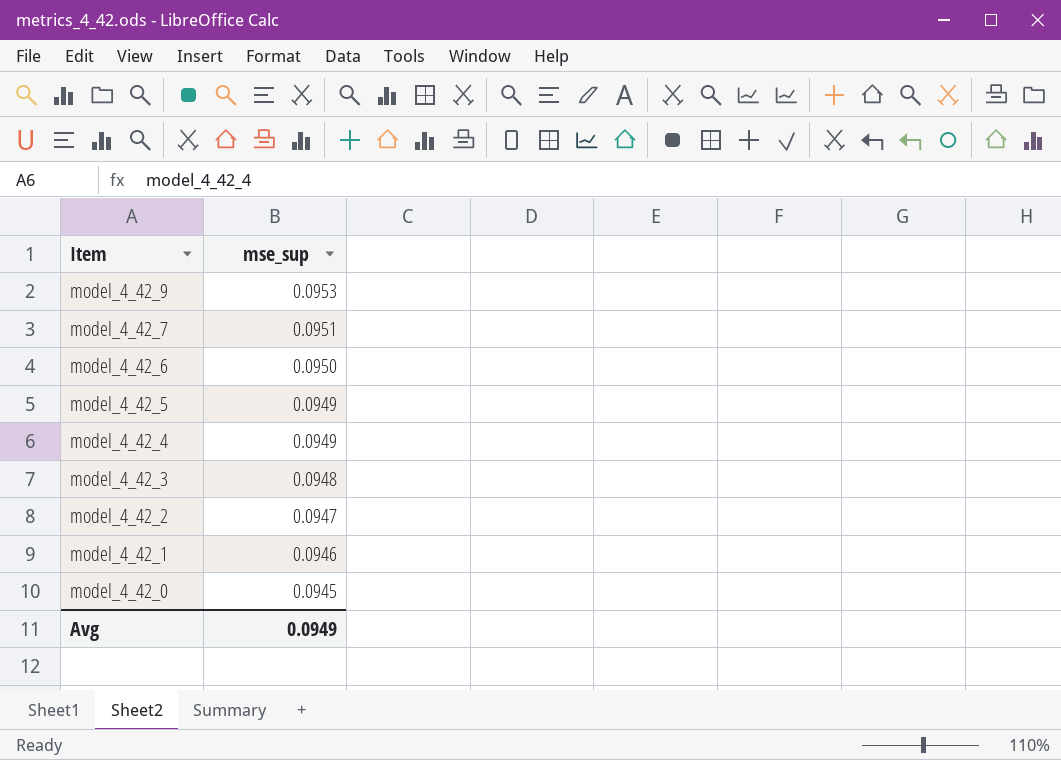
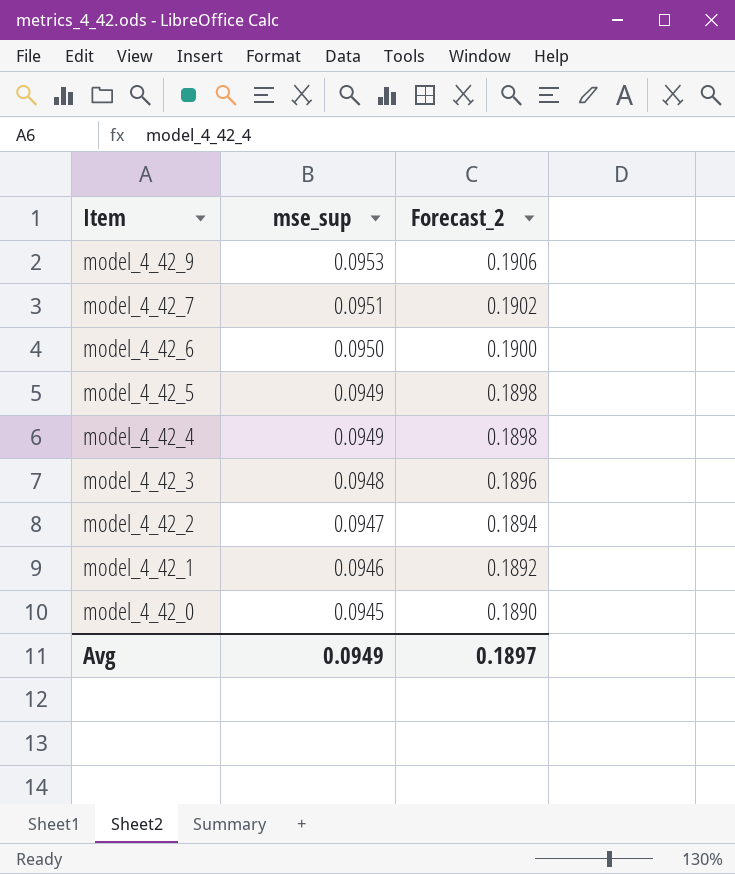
column Forecast_2 | formula: none -> [mse_sup] * 2

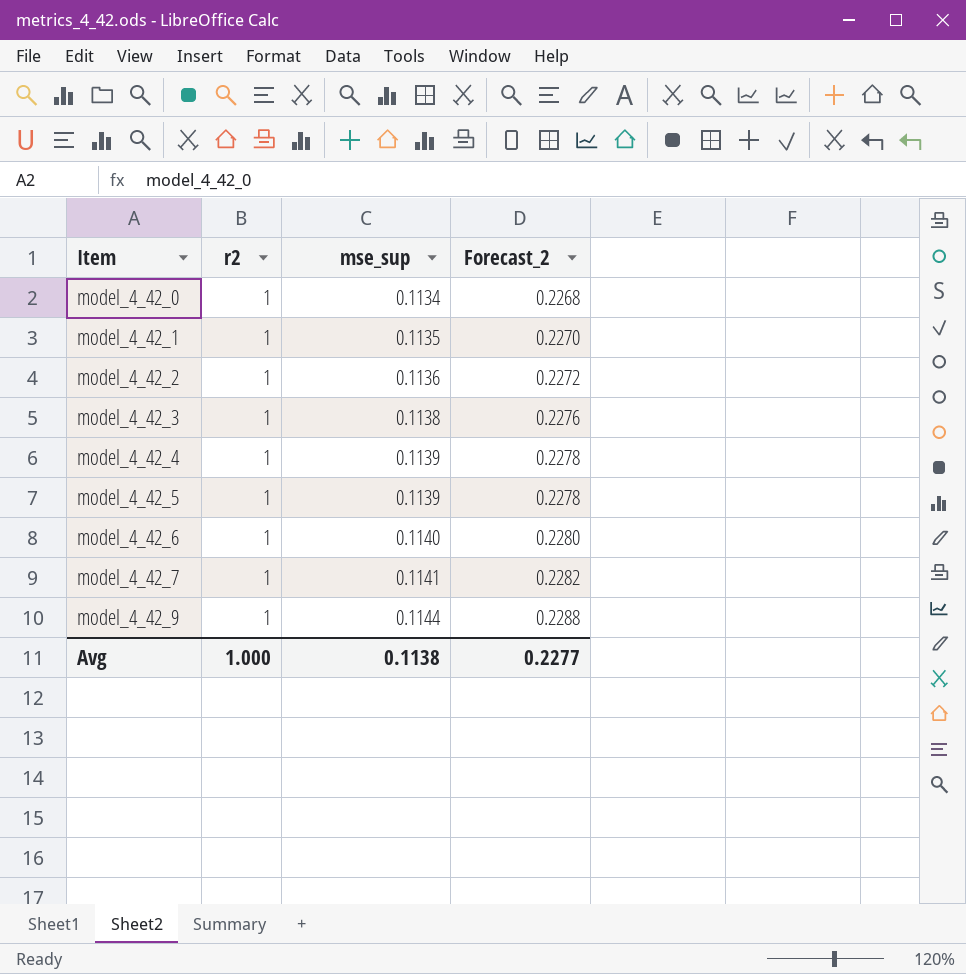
row order: Item descending -> Item ascending
column r2 | position: none -> 2
model_4_42_0 | mse_sup: 0.0945 -> 0.1134
model_4_42_0 | Forecast_2: 0.1890 -> 0.2268
model_4_42_1 | mse_sup: 0.0946 -> 0.1135
model_4_42_1 | Forecast_2: 0.1892 -> 0.2270
model_4_42_2 | mse_sup: 0.0947 -> 0.1136
model_4_42_2 | Forecast_2: 0.1894 -> 0.2272
model_4_42_3 | mse_sup: 0.0948 -> 0.1138
model_4_42_3 | Forecast_2: 0.1896 -> 0.2276
model_4_42_4 | mse_sup: 0.0949 -> 0.1139
model_4_42_4 | Forecast_2: 0.1898 -> 0.2278
model_4_42_5 | mse_sup: 0.0949 -> 0.1139
model_4_42_5 | Forecast_2: 0.1898 -> 0.2278
model_4_42_6 | mse_sup: 0.0950 -> 0.1140
model_4_42_6 | Forecast_2: 0.1900 -> 0.2280
model_4_42_7 | mse_sup: 0.0951 -> 0.1141
model_4_42_7 | Forecast_2: 0.1902 -> 0.2282
model_4_42_9 | mse_sup: 0.0953 -> 0.1144
model_4_42_9 | Forecast_2: 0.1906 -> 0.2288
Avg | mse_sup: 0.0949 -> 0.1138
Avg | Forecast_2: 0.1897 -> 0.2277

